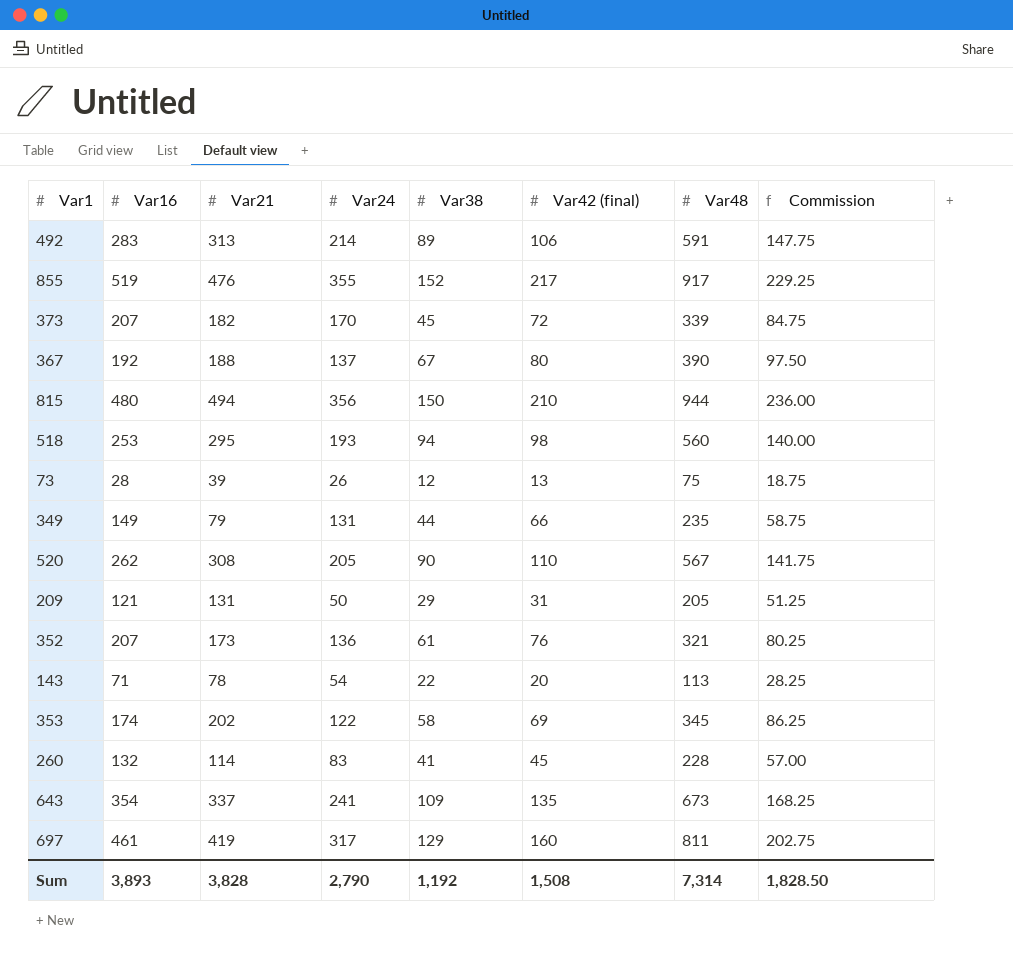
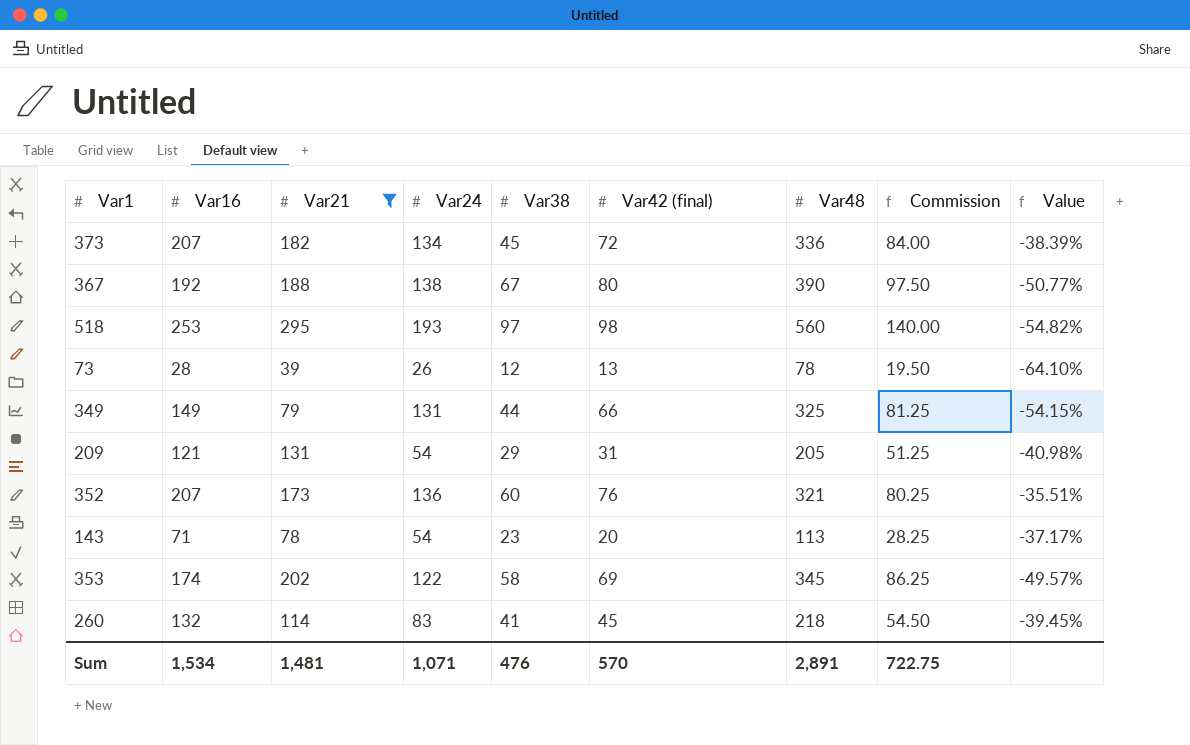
filter: none -> Var21 <= 295
column Value | formula: none -> ([Var16] - [Var48]) / [Var48]
373 | Var24: 170 -> 134
373 | Var48: 339 -> 336
373 | Commission: 84.75 -> 84.00
367 | Var24: 137 -> 138
518 | Var38: 94 -> 97
73 | Var48: 75 -> 78
73 | Commission: 18.75 -> 19.50
349 | Var48: 235 -> 325
349 | Commission: 58.75 -> 81.25
209 | Var24: 50 -> 54
352 | Var38: 61 -> 60
143 | Var38: 22 -> 23
260 | Var48: 228 -> 218
260 | Commission: 57.00 -> 54.50
Sum | Var16: 3,893 -> 1,534
Sum | Var21: 3,828 -> 1,481
Sum | Var24: 2,790 -> 1,071
Sum | Var38: 1,192 -> 476
Sum | Var42 (final): 1,508 -> 570
Sum | Var48: 7,314 -> 2,891
Sum | Commission: 1,828.50 -> 722.75

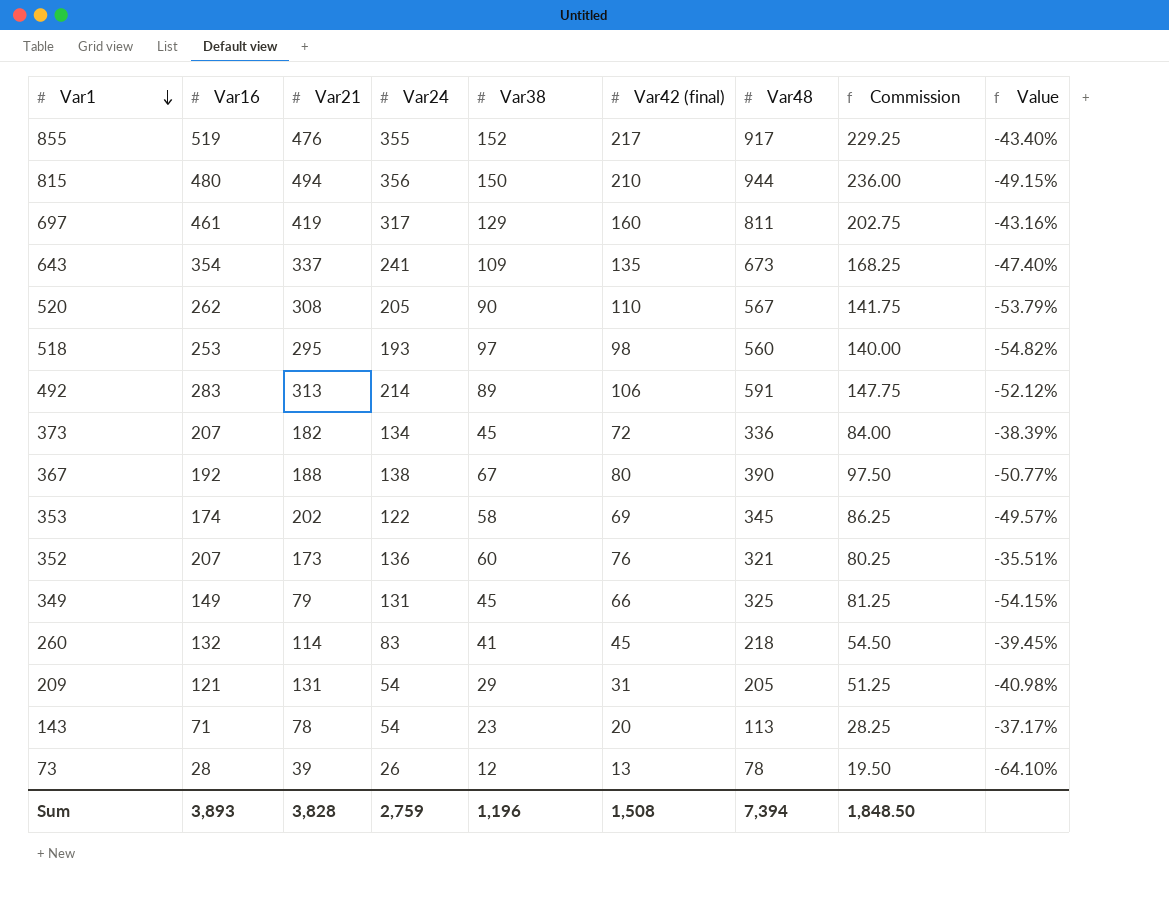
filter: Var21 <= 295 -> none
row order: none -> Var1 descending
349 | Var38: 44 -> 45
Sum | Var16: 1,534 -> 3,893
Sum | Var21: 1,481 -> 3,828
Sum | Var24: 1,071 -> 2,759
Sum | Var38: 476 -> 1,196
Sum | Var42 (final): 570 -> 1,508
Sum | Var48: 2,891 -> 7,394
Sum | Commission: 722.75 -> 1,848.50

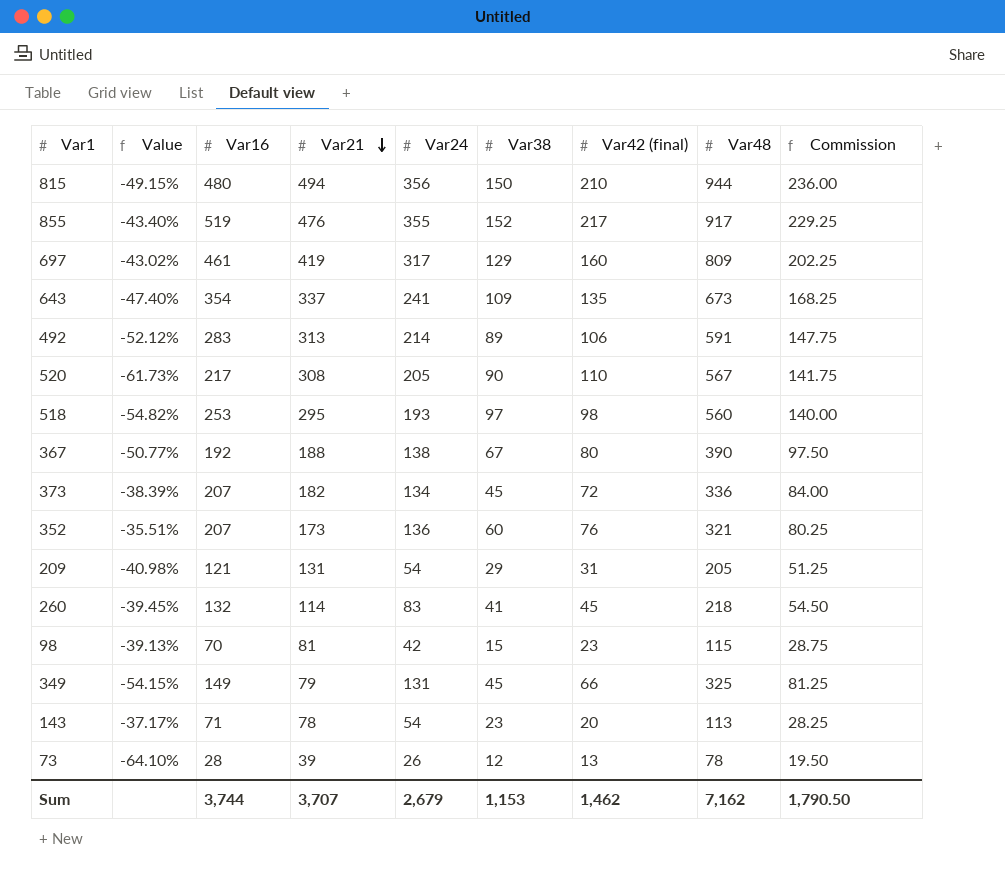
row order: Var1 descending -> Var21 descending
column Value | position: 9 -> 2
row 353: 174 | 202 | 122 | 58 | 69 | 345 | 86.25 | -49.57% -> none
697 | Value: -43.16% -> -43.02%
697 | Var48: 811 -> 809
697 | Commission: 202.75 -> 202.25
520 | Value: -53.79% -> -61.73%
520 | Var16: 262 -> 217
row 98: none -> -39.13% | 70 | 81 | 42 | 15 | 23 | 115 | 28.75
Sum | Var16: 3,893 -> 3,744
Sum | Var21: 3,828 -> 3,707
Sum | Var24: 2,759 -> 2,679
Sum | Var38: 1,196 -> 1,153
Sum | Var42 (final): 1,508 -> 1,462
Sum | Var48: 7,394 -> 7,162
Sum | Commission: 1,848.50 -> 1,790.50

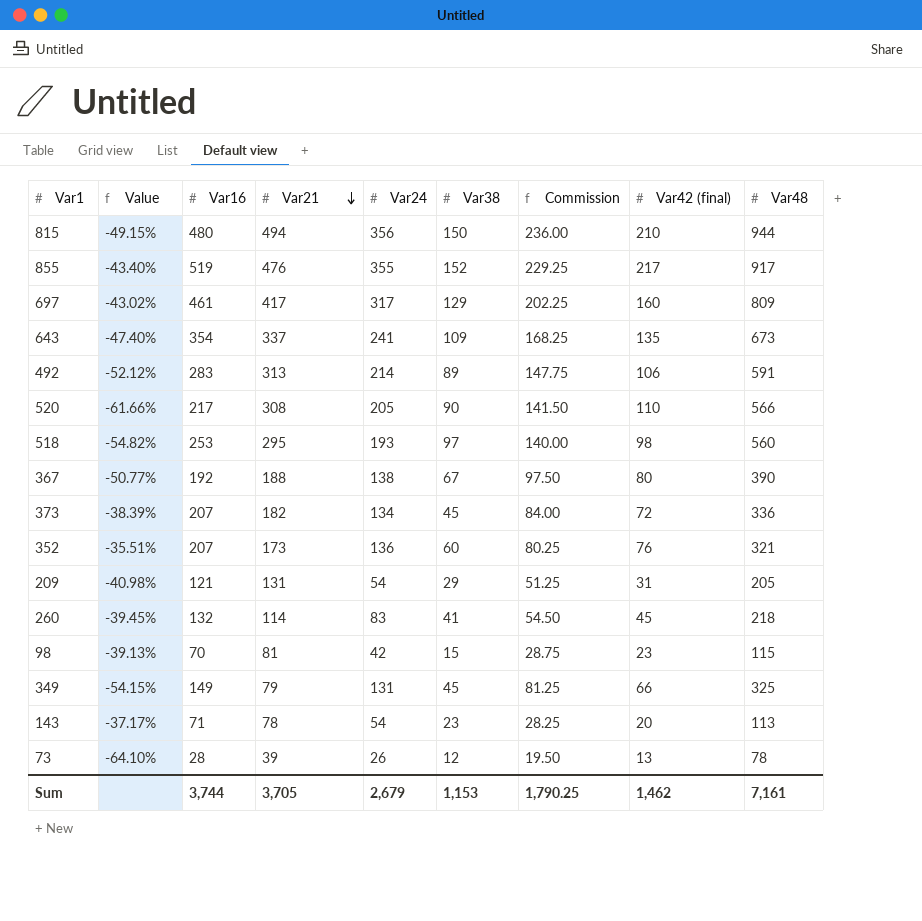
column Commission | position: 9 -> 7
697 | Var21: 419 -> 417
520 | Value: -61.73% -> -61.66%
520 | Commission: 141.75 -> 141.50
520 | Var48: 567 -> 566
Sum | Var21: 3,707 -> 3,705
Sum | Commission: 1,790.50 -> 1,790.25
Sum | Var48: 7,162 -> 7,161

